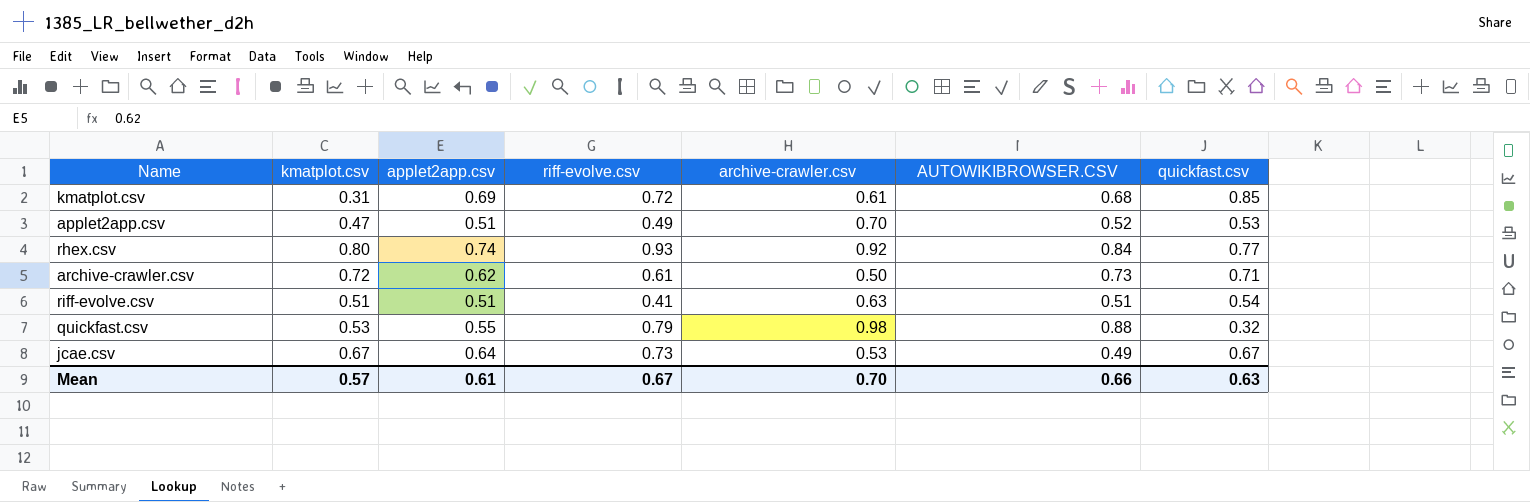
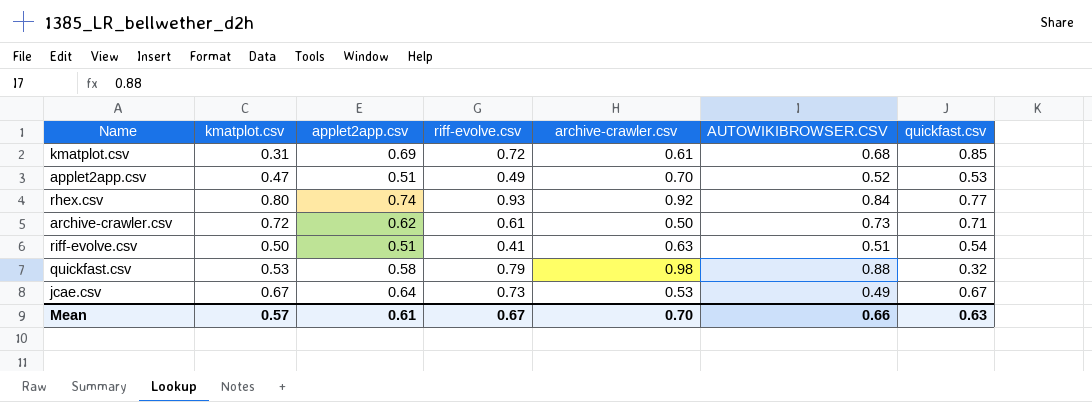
riff-evolve.csv | kmatplot.csv: 0.51 -> 0.50
quickfast.csv | applet2app.csv: 0.55 -> 0.58

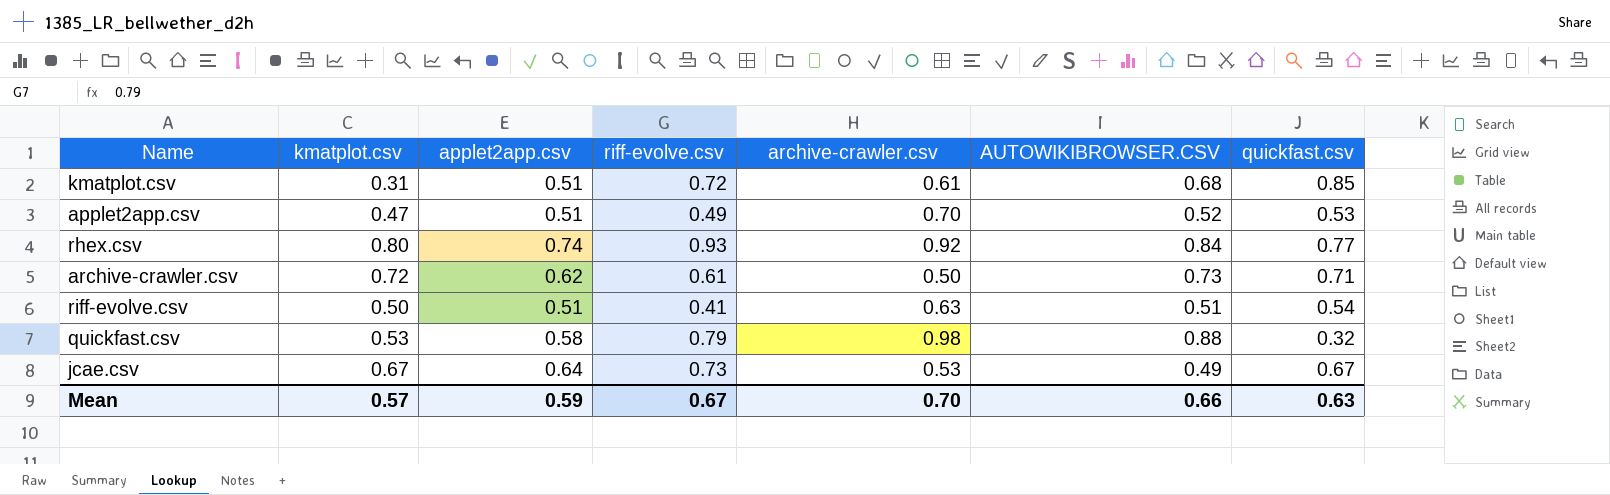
kmatplot.csv | applet2app.csv: 0.69 -> 0.51
Mean | applet2app.csv: 0.61 -> 0.59

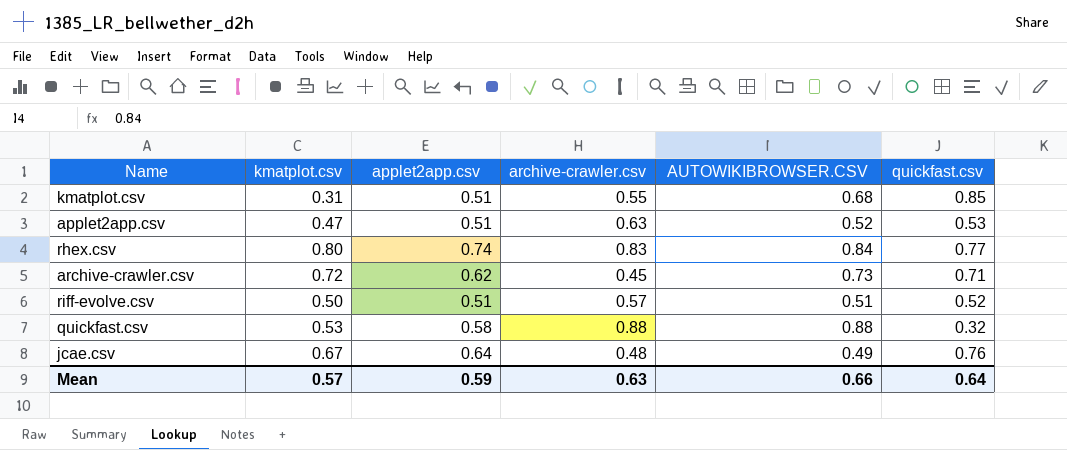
column riff-evolve.csv | position: 4 -> none
kmatplot.csv | archive-crawler.csv: 0.61 -> 0.55
applet2app.csv | archive-crawler.csv: 0.70 -> 0.63
rhex.csv | archive-crawler.csv: 0.92 -> 0.83
archive-crawler.csv | archive-crawler.csv: 0.50 -> 0.45
riff-evolve.csv | archive-crawler.csv: 0.63 -> 0.57
riff-evolve.csv | quickfast.csv: 0.54 -> 0.52
quickfast.csv | archive-crawler.csv: 0.98 -> 0.88
jcae.csv | archive-crawler.csv: 0.53 -> 0.48
jcae.csv | quickfast.csv: 0.67 -> 0.76
Mean | archive-crawler.csv: 0.70 -> 0.63
Mean | quickfast.csv: 0.63 -> 0.64

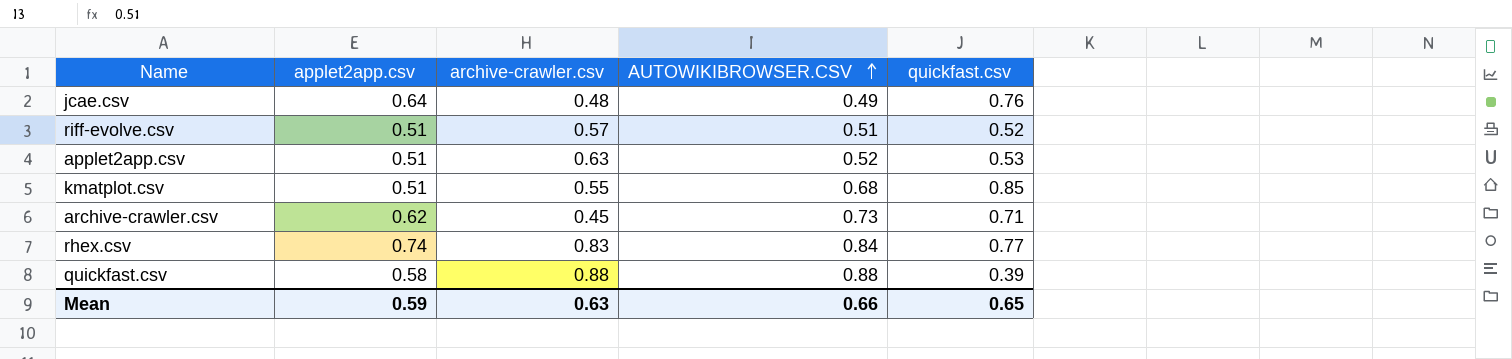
row order: none -> AUTOWIKIBROWSER.CSV ascending
column kmatplot.csv | position: 2 -> none
quickfast.csv | quickfast.csv: 0.32 -> 0.39
Mean | quickfast.csv: 0.64 -> 0.65

